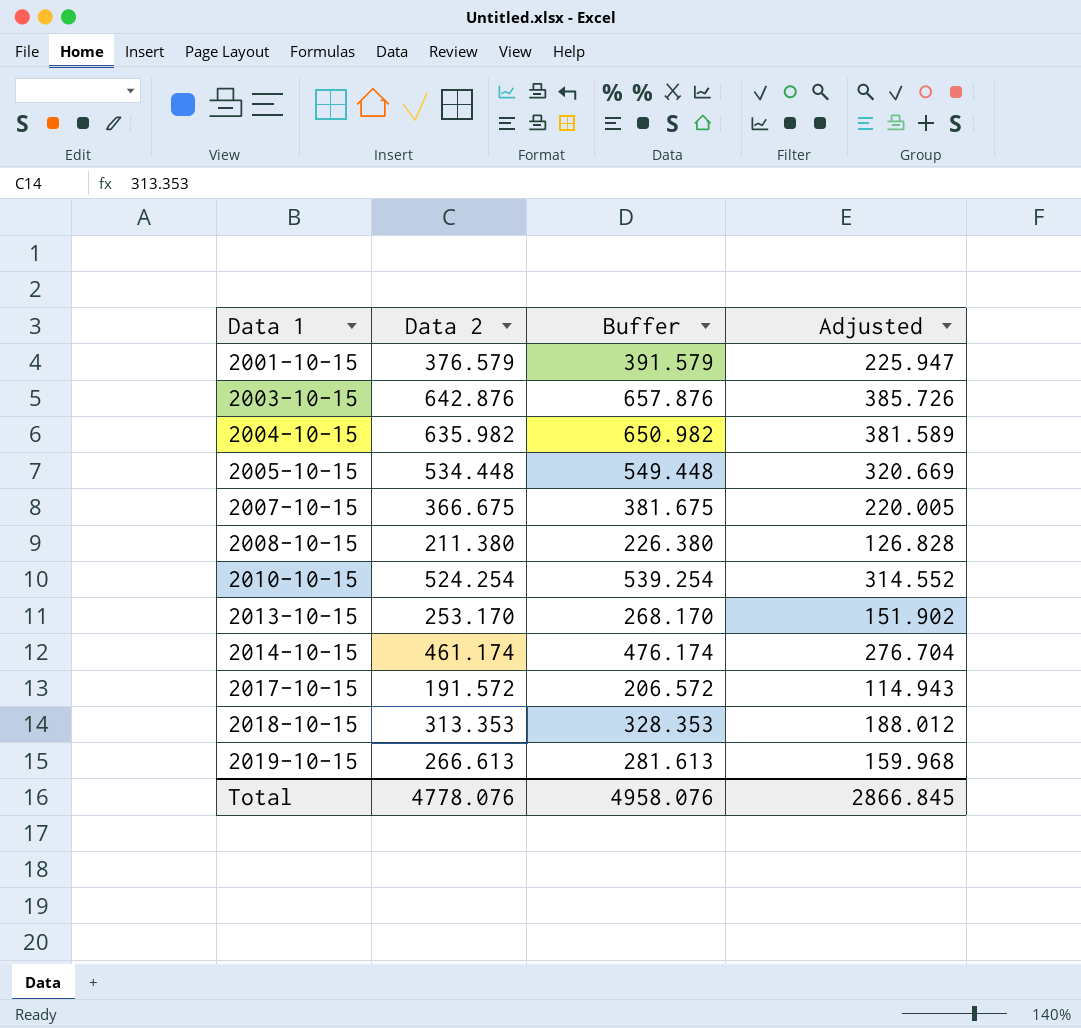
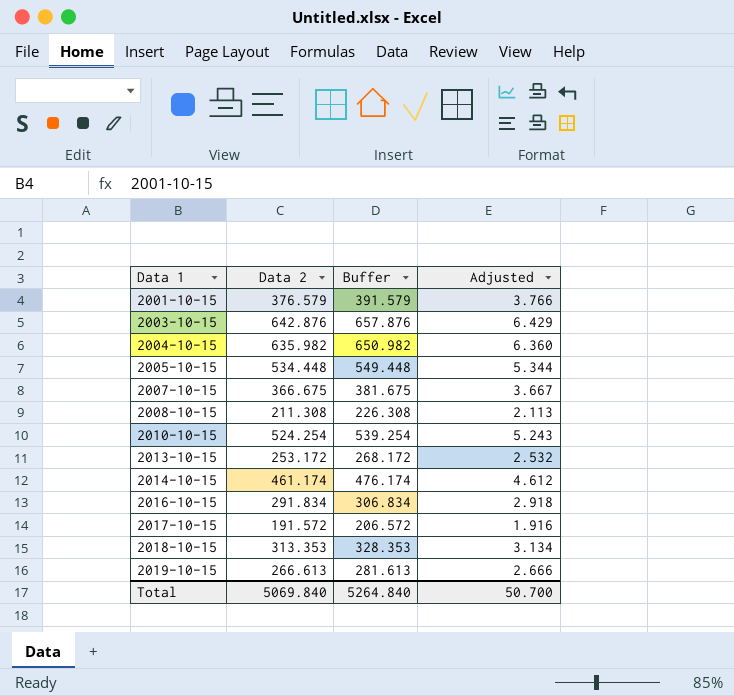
column Adjusted | formula: [Data 2] * 0.6 -> [Data 2] * 0.01
2008-10-15 | Data 2: 211.380 -> 211.308
2008-10-15 | Buffer: 226.380 -> 226.308
2013-10-15 | Data 2: 253.170 -> 253.172
2013-10-15 | Buffer: 268.170 -> 268.172
row 2016-10-15: none -> 291.834 | 306.834 | 2.918
Total | Data 2: 4778.076 -> 5069.840
Total | Buffer: 4958.076 -> 5264.840
Total | Adjusted: 2866.845 -> 50.700

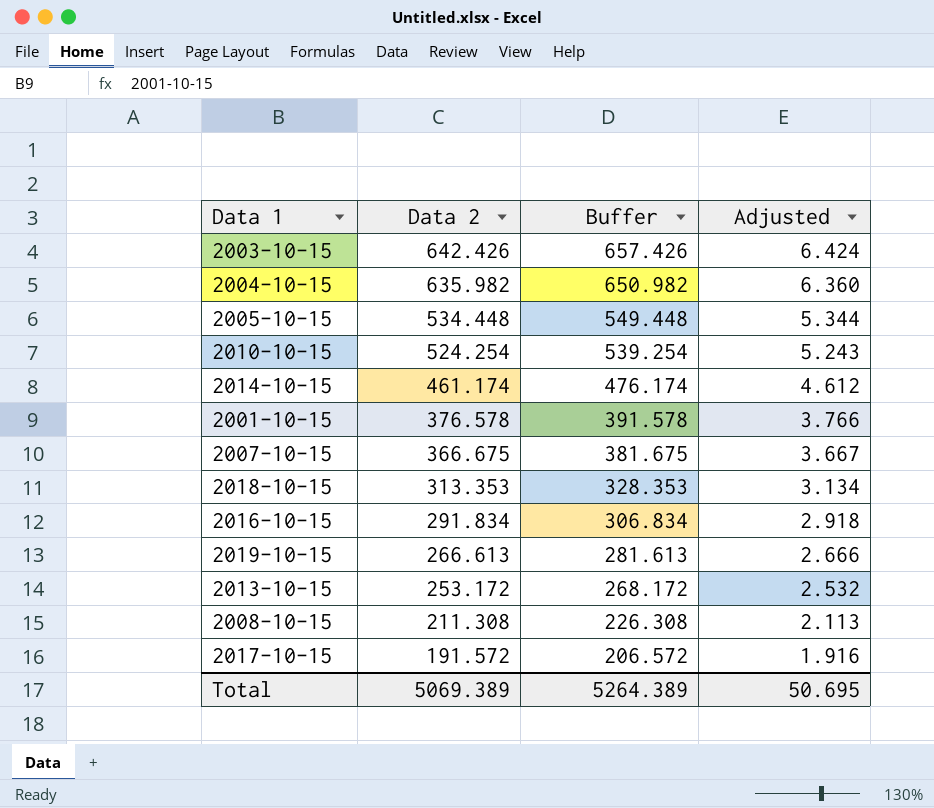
row order: Data 1 ascending -> Data 2 descending
2003-10-15 | Data 2: 642.876 -> 642.426
2003-10-15 | Buffer: 657.876 -> 657.426
2003-10-15 | Adjusted: 6.429 -> 6.424
2001-10-15 | Data 2: 376.579 -> 376.578
2001-10-15 | Buffer: 391.579 -> 391.578
Total | Data 2: 5069.840 -> 5069.389
Total | Buffer: 5264.840 -> 5264.389
Total | Adjusted: 50.700 -> 50.695

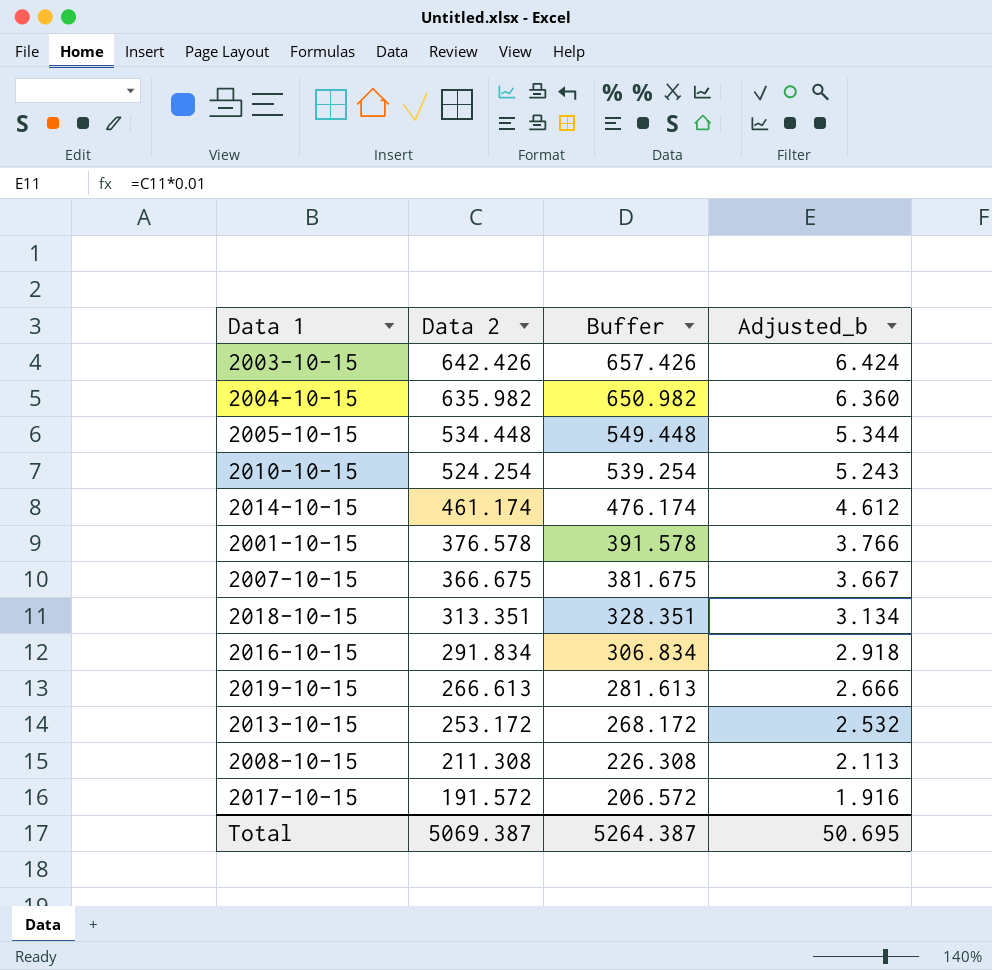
column name: Adjusted -> Adjusted_b
2018-10-15 | Data 2: 313.353 -> 313.351
2018-10-15 | Buffer: 328.353 -> 328.351
Total | Data 2: 5069.389 -> 5069.387
Total | Buffer: 5264.389 -> 5264.387

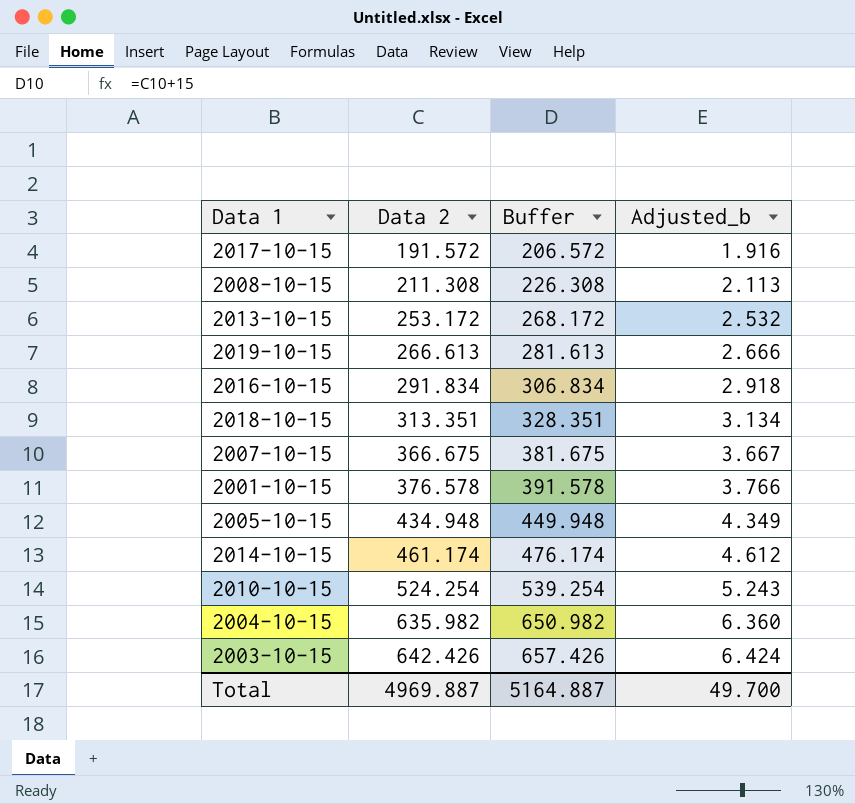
row order: Data 2 descending -> Data 2 ascending
2005-10-15 | Data 2: 534.448 -> 434.948
2005-10-15 | Buffer: 549.448 -> 449.948
2005-10-15 | Adjusted_b: 5.344 -> 4.349
Total | Data 2: 5069.387 -> 4969.887
Total | Buffer: 5264.387 -> 5164.887
Total | Adjusted_b: 50.695 -> 49.700

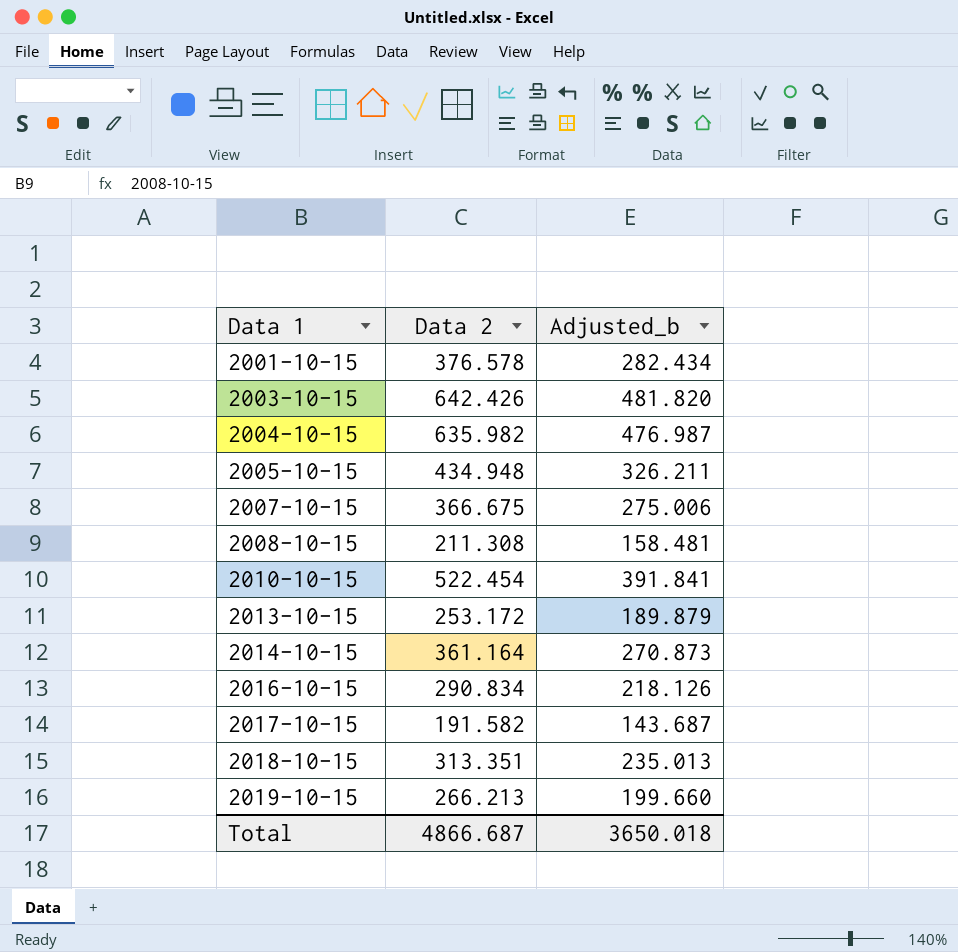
row order: Data 2 ascending -> Data 1 ascending
column Buffer | formula: [Data 2] + 15 -> none
column Adjusted_b | formula: [Data 2] * 0.01 -> [Data 2] * 0.75
2010-10-15 | Data 2: 524.254 -> 522.454
2014-10-15 | Data 2: 461.174 -> 361.164
2016-10-15 | Data 2: 291.834 -> 290.834
2017-10-15 | Data 2: 191.572 -> 191.582
2019-10-15 | Data 2: 266.613 -> 266.213
Total | Data 2: 4969.887 -> 4866.687
Total | Adjusted_b: 49.700 -> 3650.018

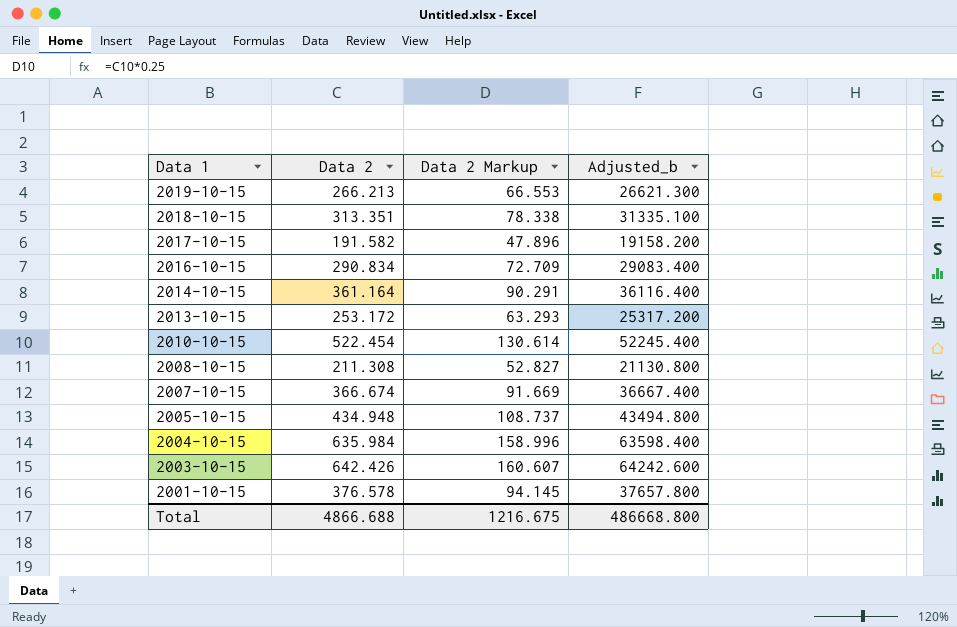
row order: Data 1 ascending -> Data 1 descending
column Data 2 Markup | formula: none -> [Data 2] * 0.25
column Adjusted_b | formula: [Data 2] * 0.75 -> [Data 2] * 100
2007-10-15 | Data 2: 366.675 -> 366.674
2004-10-15 | Data 2: 635.982 -> 635.984
Total | Data 2: 4866.687 -> 4866.688
Total | Adjusted_b: 3650.018 -> 486668.800

